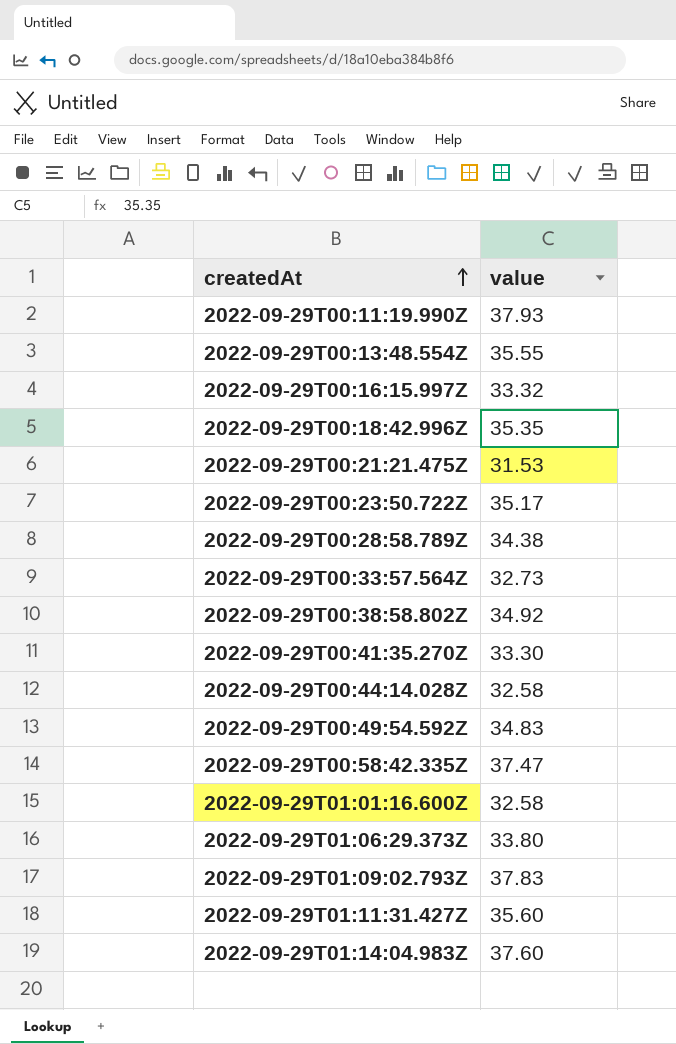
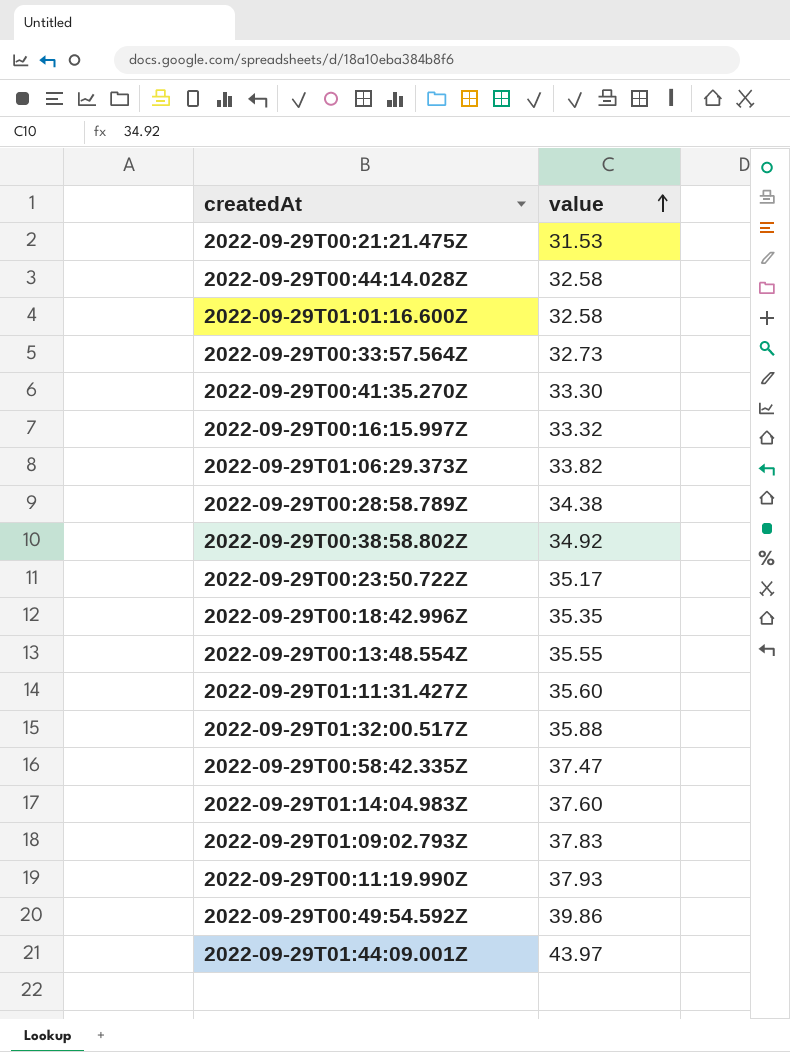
row order: createdAt ascending -> value ascending
2022-09-29T01:06:29.373Z | value: 33.80 -> 33.82
row 2022-09-29T01:32:00.517Z: none -> 35.88
2022-09-29T00:49:54.592Z | value: 34.83 -> 39.86
row 2022-09-29T01:44:09.001Z: none -> 43.97

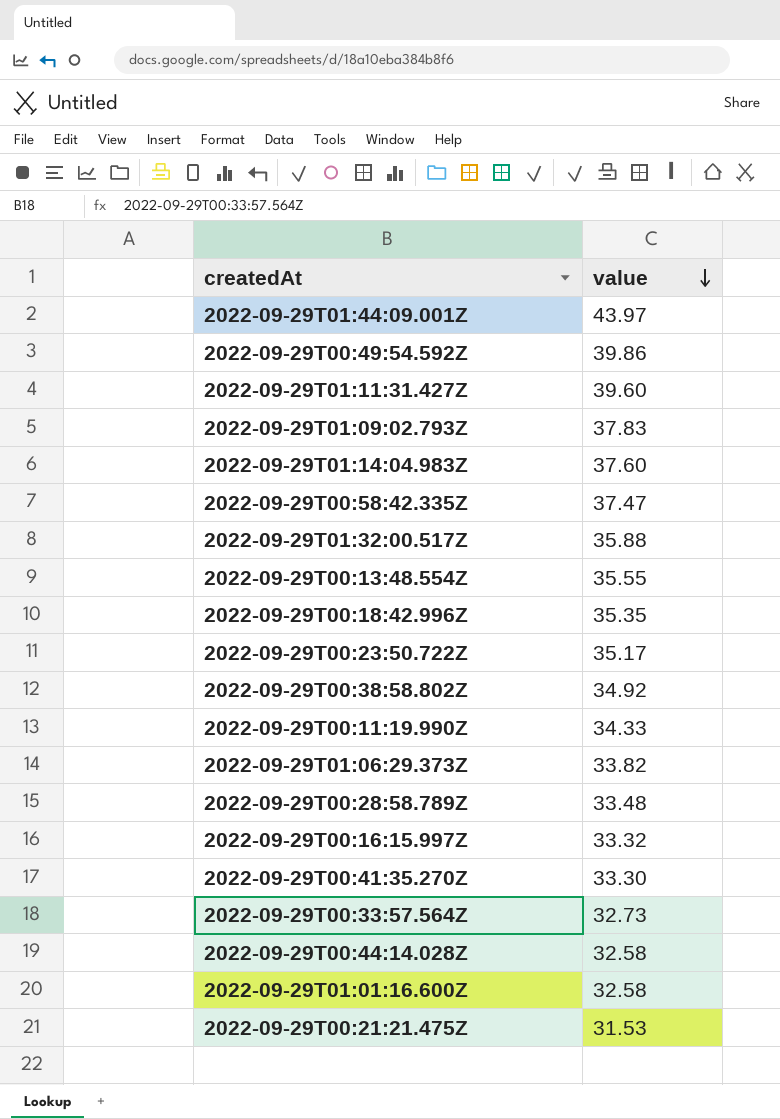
row order: value ascending -> value descending
2022-09-29T01:11:31.427Z | value: 35.60 -> 39.60
2022-09-29T00:11:19.990Z | value: 37.93 -> 34.33
2022-09-29T00:28:58.789Z | value: 34.38 -> 33.48

